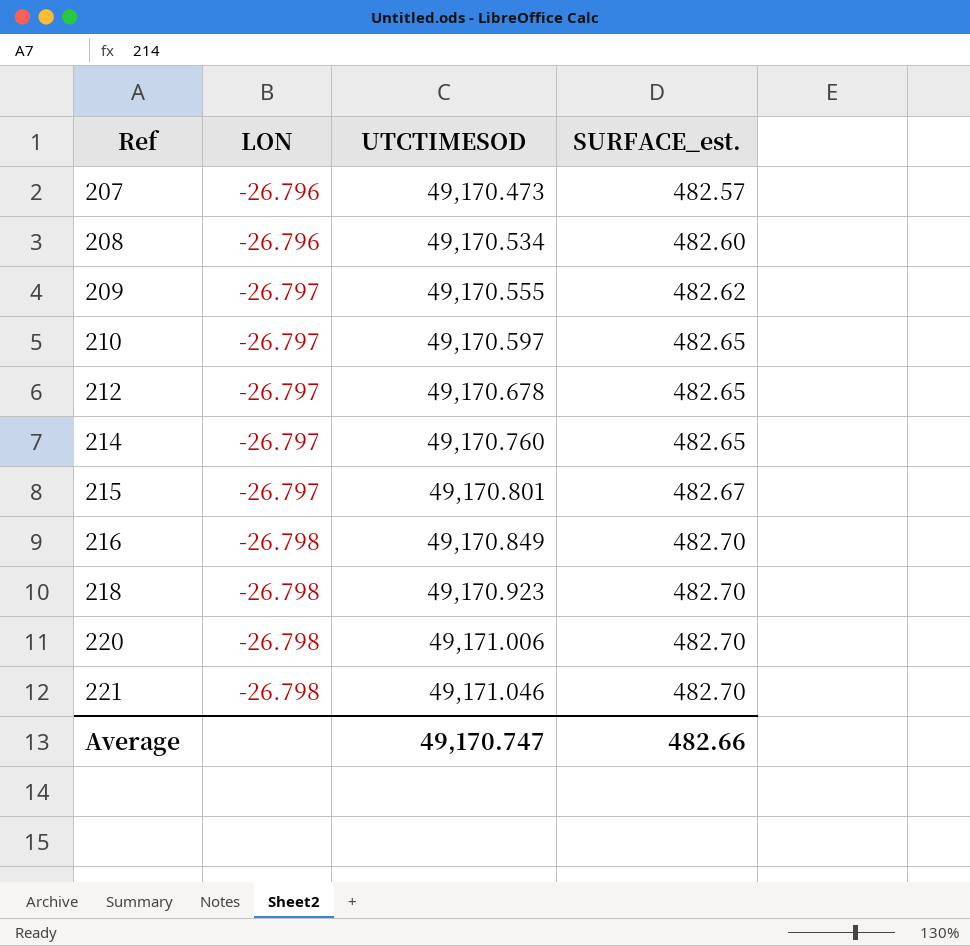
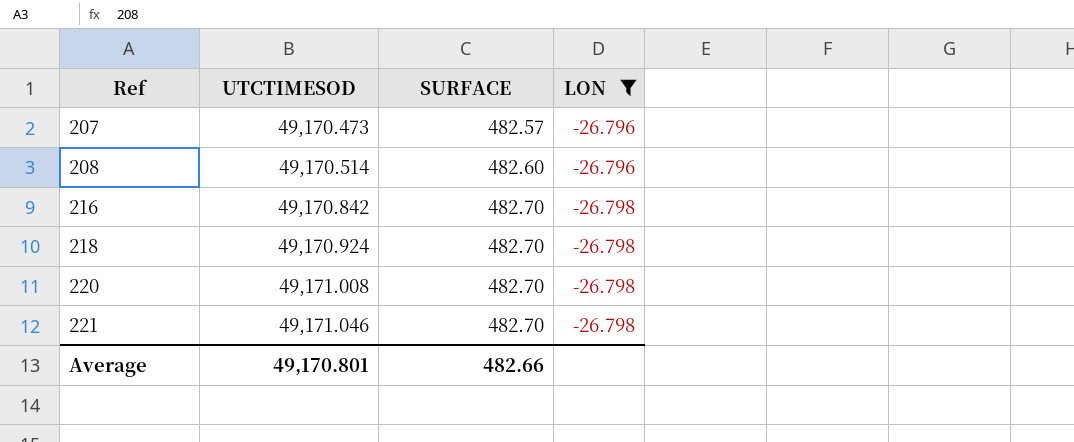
filter: none -> LON != -26.797
column name: SURFACE_est. -> SURFACE
column LON | position: 2 -> 4
208 | UTCTIMESOD: 49,170.534 -> 49,170.514
216 | UTCTIMESOD: 49,170.849 -> 49,170.842
218 | UTCTIMESOD: 49,170.923 -> 49,170.924
220 | UTCTIMESOD: 49,171.006 -> 49,171.008
Average | UTCTIMESOD: 49,170.747 -> 49,170.801

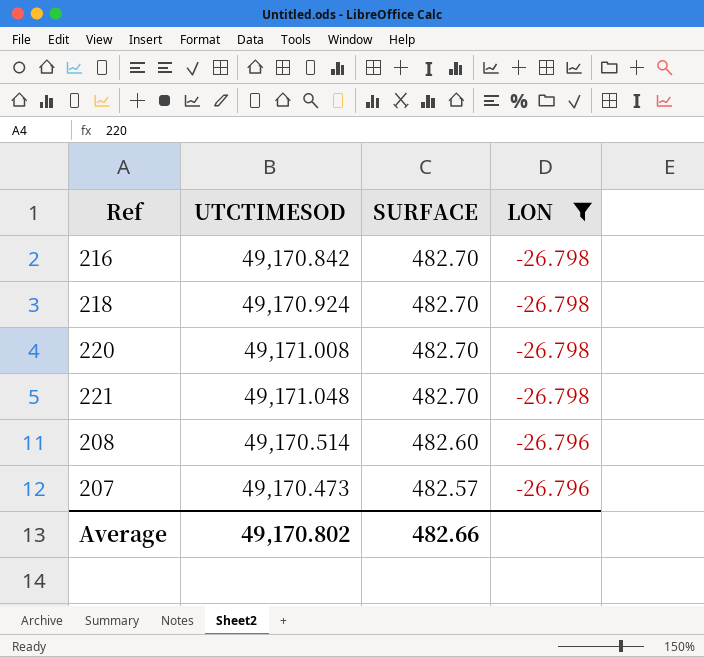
row order: Ref ascending -> SURFACE descending
221 | UTCTIMESOD: 49,171.046 -> 49,171.048
Average | UTCTIMESOD: 49,170.801 -> 49,170.802

